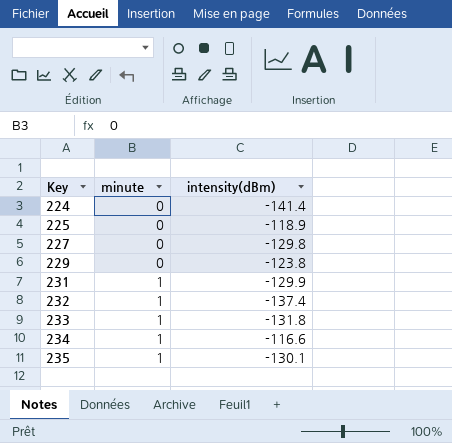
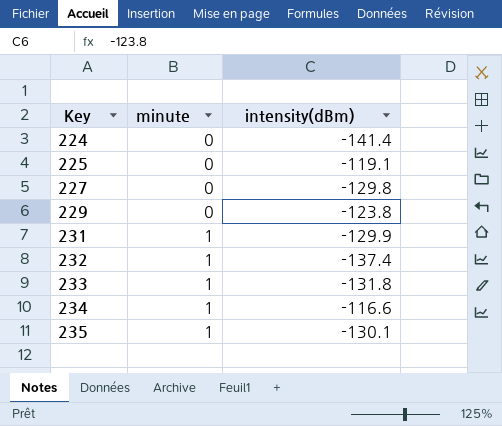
225 | intensity(dBm): -118.9 -> -119.1

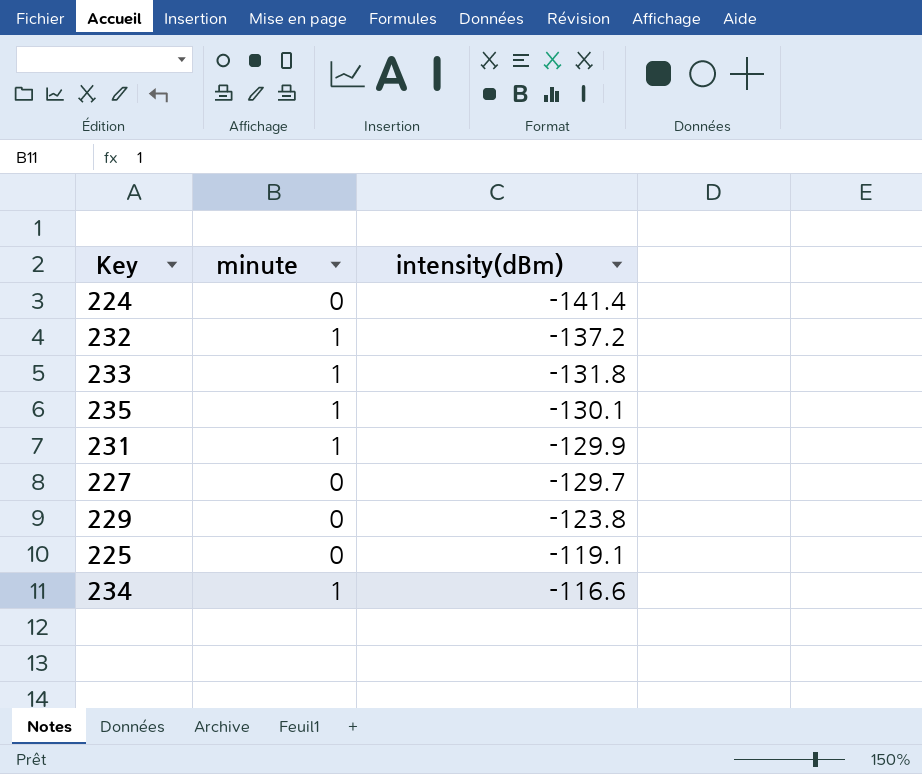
row order: Key ascending -> intensity(dBm) ascending
232 | intensity(dBm): -137.4 -> -137.2
227 | intensity(dBm): -129.8 -> -129.7

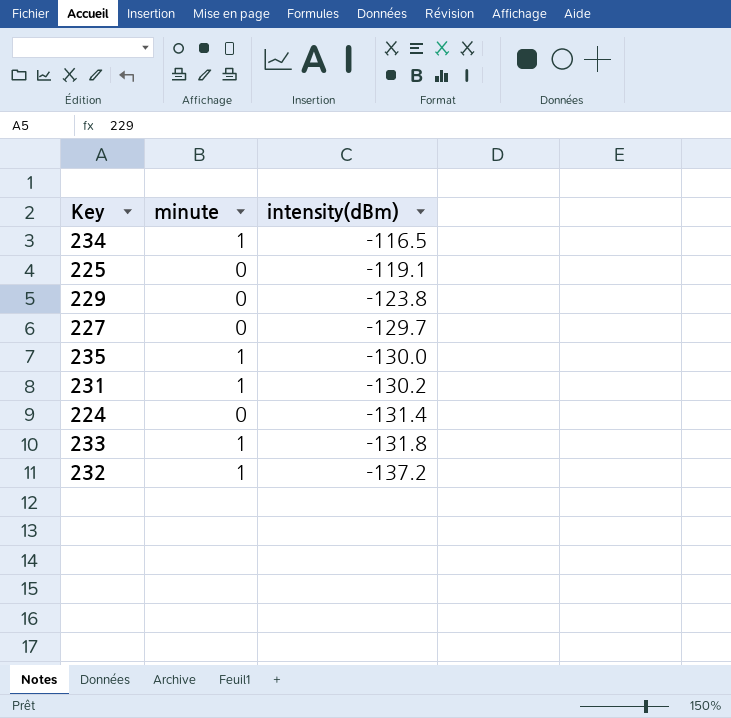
row order: intensity(dBm) ascending -> intensity(dBm) descending
234 | intensity(dBm): -116.6 -> -116.5
235 | intensity(dBm): -130.1 -> -130.0
231 | intensity(dBm): -129.9 -> -130.2
224 | intensity(dBm): -141.4 -> -131.4

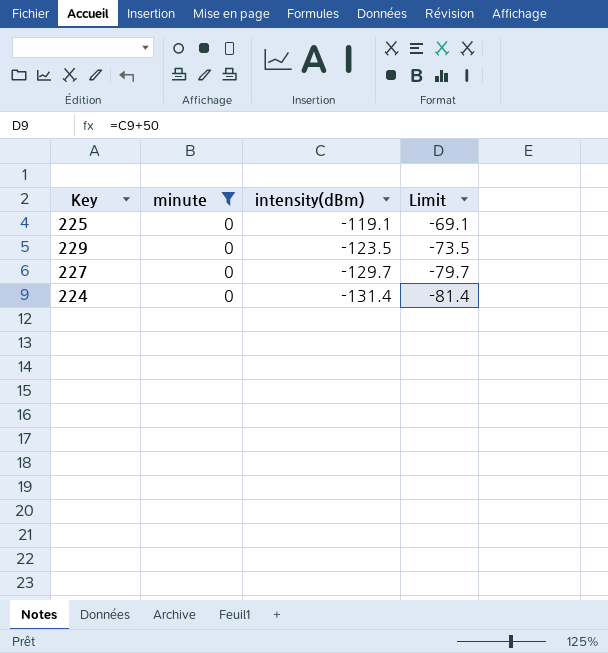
filter: none -> minute = 0
column Limit | formula: none -> [intensity(dBm)] + 50
229 | intensity(dBm): -123.8 -> -123.5

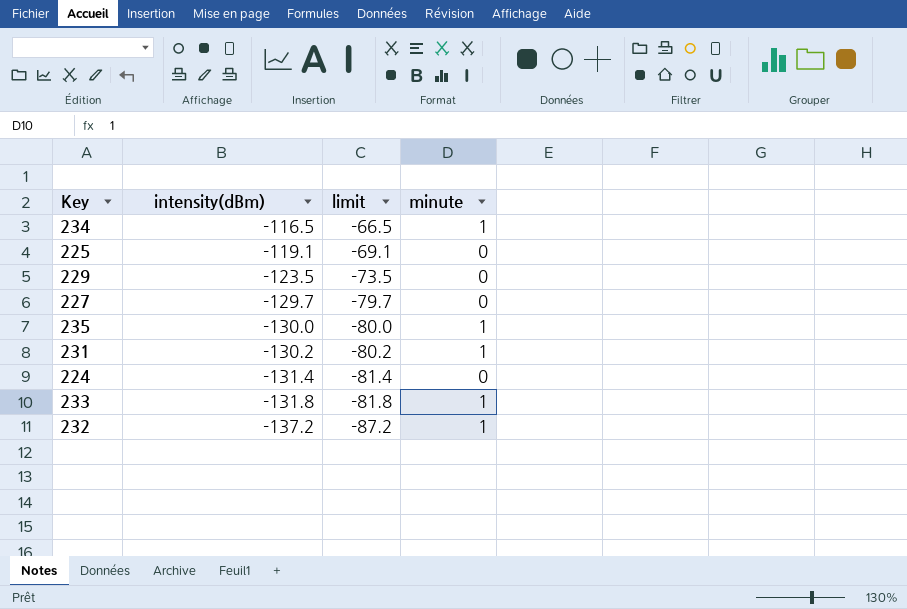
filter: minute = 0 -> none
column name: Limit -> limit
column minute | position: 2 -> 4

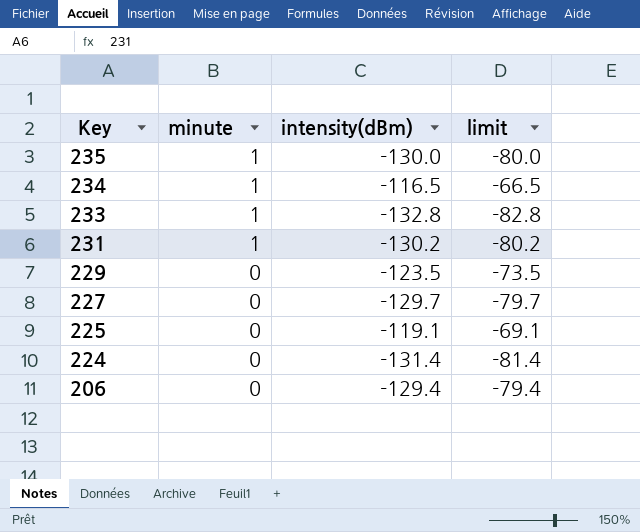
row order: intensity(dBm) descending -> Key descending
column minute | position: 4 -> 2
row 232: -137.2 | -87.2 | 1 -> none
233 | intensity(dBm): -131.8 -> -132.8
233 | limit: -81.8 -> -82.8
row 206: none -> 0 | -129.4 | -79.4

